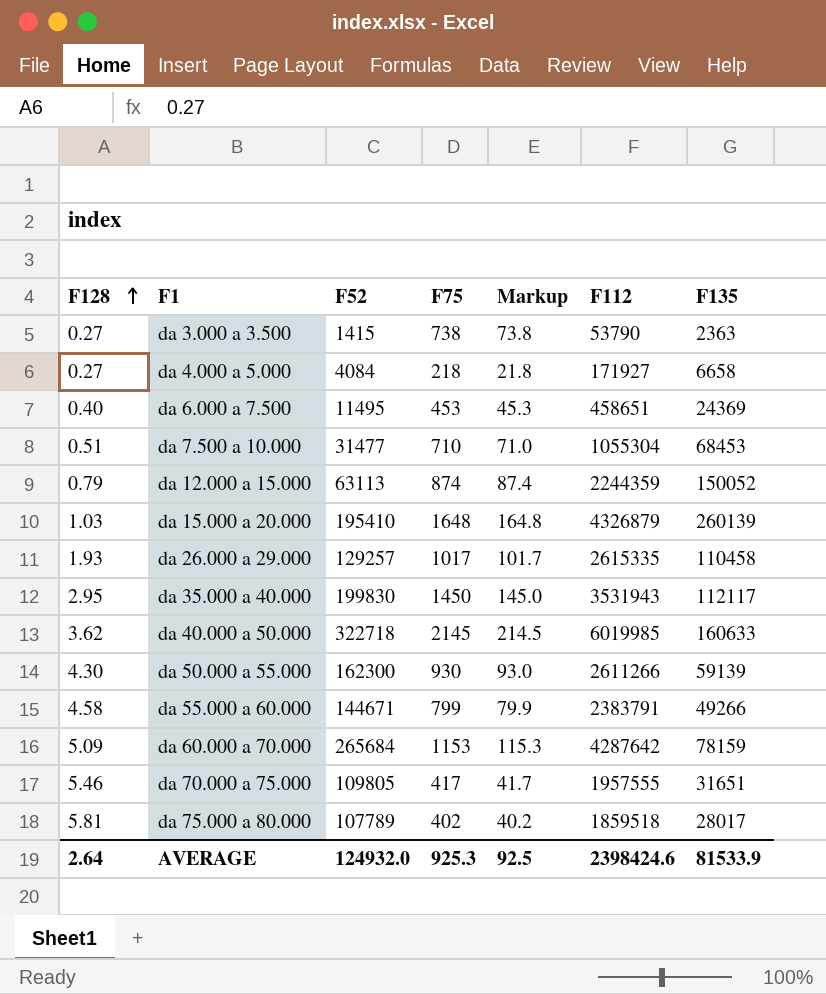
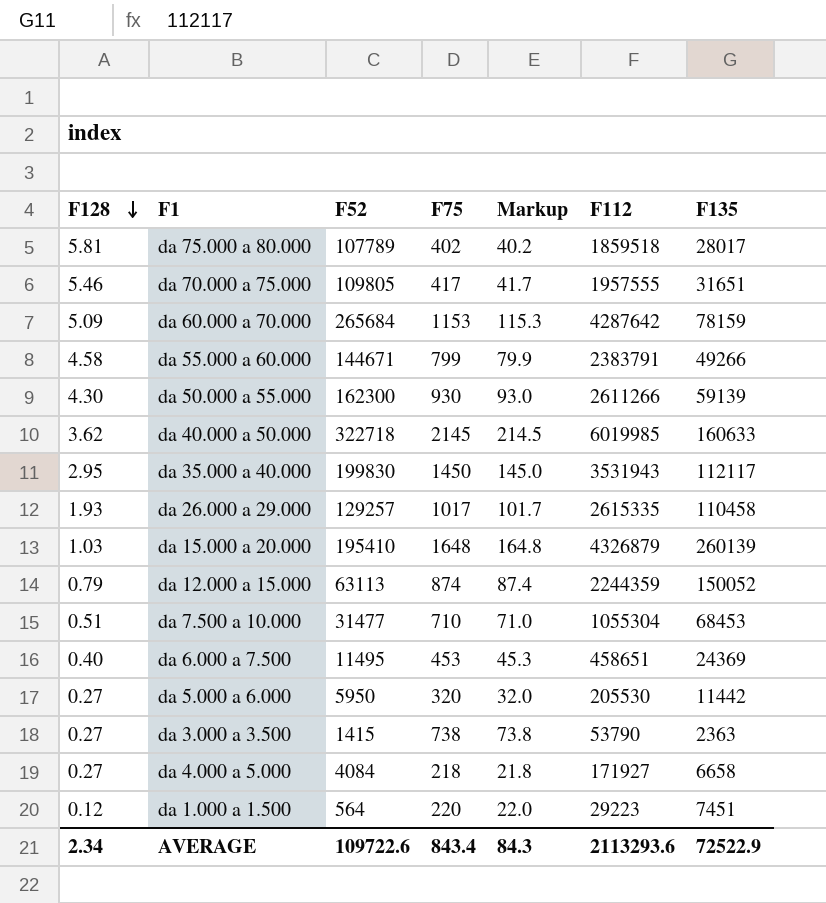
row order: F128 ascending -> F128 descending
row da 5.000 a 6.000: none -> 0.27 | 5950 | 320 | 32.0 | 205530 | 11442
row da 1.000 a 1.500: none -> 0.12 | 564 | 220 | 22.0 | 29223 | 7451
AVERAGE | F128: 2.64 -> 2.34
AVERAGE | F52: 124932.0 -> 109722.6
AVERAGE | F75: 925.3 -> 843.4
AVERAGE | Markup: 92.5 -> 84.3
AVERAGE | F112: 2398424.6 -> 2113293.6
AVERAGE | F135: 81533.9 -> 72522.9

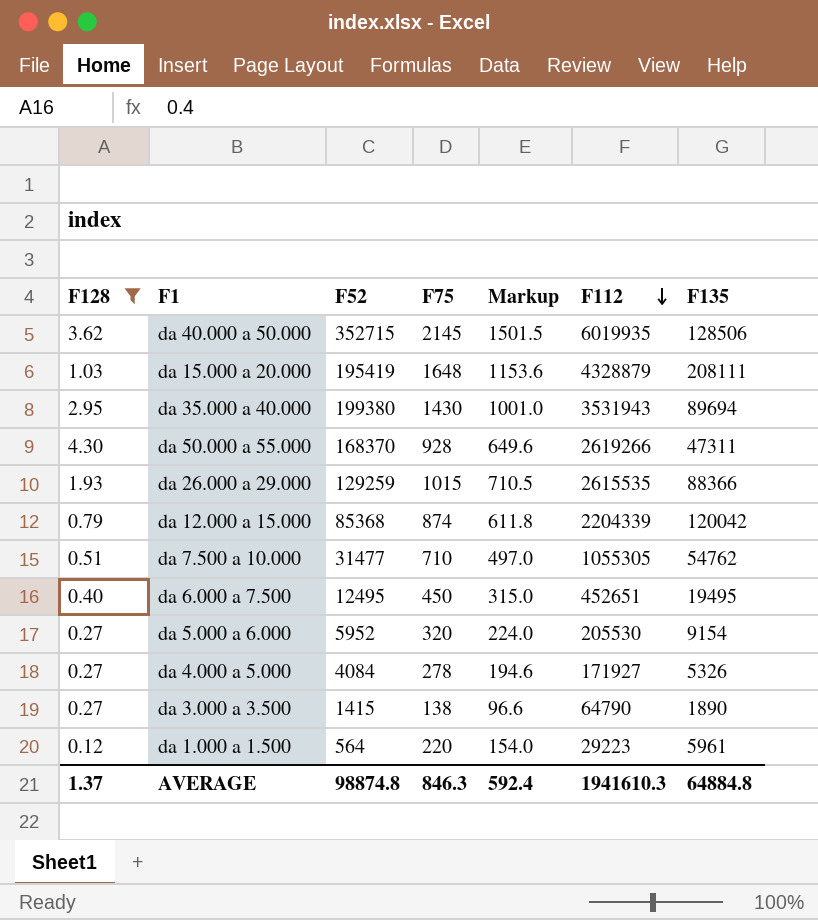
filter: none -> F128 <= 4.30
row order: F128 descending -> F112 descending
column Markup | formula: [F75] * 0.1 -> [F75] * 0.7
da 40.000 a 50.000 | F52: 322718 -> 352715
da 40.000 a 50.000 | F112: 6019985 -> 6019935
da 40.000 a 50.000 | F135: 160633 -> 128506
da 15.000 a 20.000 | F52: 195410 -> 195419
da 15.000 a 20.000 | F112: 4326879 -> 4328879
da 15.000 a 20.000 | F135: 260139 -> 208111
da 35.000 a 40.000 | F52: 199830 -> 199380
da 35.000 a 40.000 | F75: 1450 -> 1430
da 35.000 a 40.000 | F135: 112117 -> 89694
da 50.000 a 55.000 | F52: 162300 -> 168370
da 50.000 a 55.000 | F75: 930 -> 928
da 50.000 a 55.000 | F112: 2611266 -> 2619266
da 50.000 a 55.000 | F135: 59139 -> 47311
da 26.000 a 29.000 | F52: 129257 -> 129259
da 26.000 a 29.000 | F75: 1017 -> 1015
da 26.000 a 29.000 | F112: 2615335 -> 2615535
da 26.000 a 29.000 | F135: 110458 -> 88366
da 12.000 a 15.000 | F52: 63113 -> 85368
da 12.000 a 15.000 | F112: 2244359 -> 2204339
da 12.000 a 15.000 | F135: 150052 -> 120042
da 7.500 a 10.000 | F112: 1055304 -> 1055305
da 7.500 a 10.000 | F135: 68453 -> 54762
da 6.000 a 7.500 | F52: 11495 -> 12495
da 6.000 a 7.500 | F75: 453 -> 450
da 6.000 a 7.500 | F112: 458651 -> 452651
da 6.000 a 7.500 | F135: 24369 -> 19495
da 5.000 a 6.000 | F52: 5950 -> 5952
da 5.000 a 6.000 | F135: 11442 -> 9154
da 4.000 a 5.000 | F75: 218 -> 278
da 4.000 a 5.000 | F135: 6658 -> 5326
da 3.000 a 3.500 | F75: 738 -> 138
da 3.000 a 3.500 | F112: 53790 -> 64790
da 3.000 a 3.500 | F135: 2363 -> 1890
da 1.000 a 1.500 | F135: 7451 -> 5961
AVERAGE | F128: 2.34 -> 1.37
AVERAGE | F52: 109722.6 -> 98874.8
AVERAGE | F75: 843.4 -> 846.3
AVERAGE | Markup: 84.3 -> 592.4
AVERAGE | F112: 2113293.6 -> 1941610.3
AVERAGE | F135: 72522.9 -> 64884.8

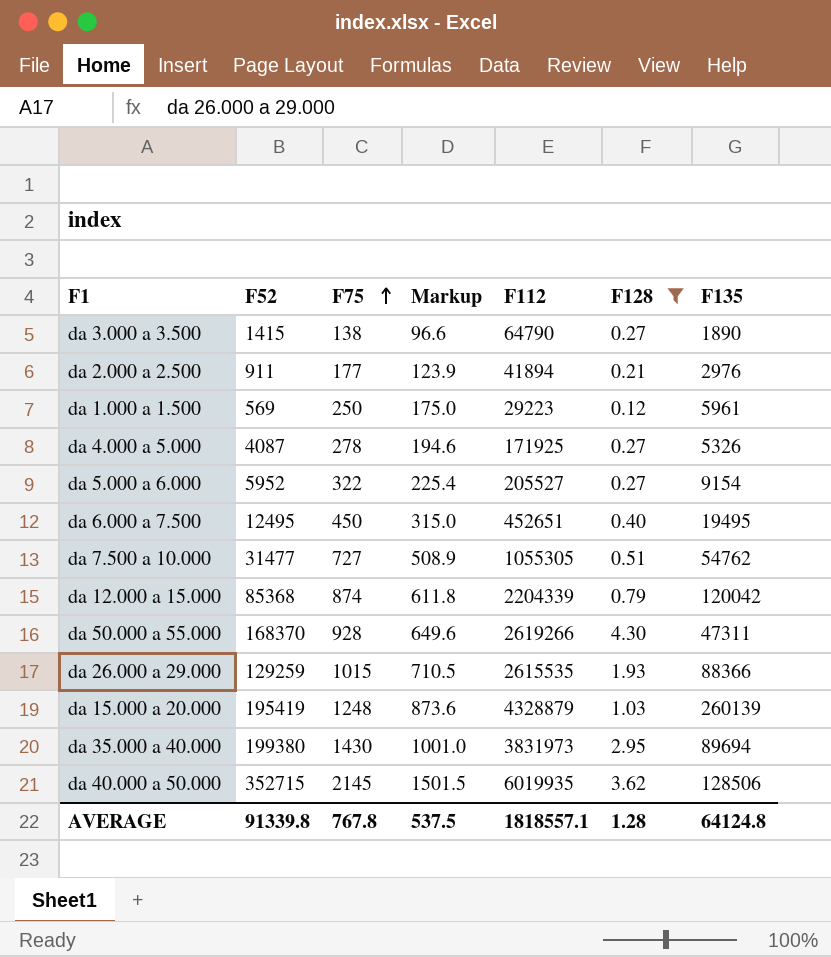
row order: F112 descending -> F75 ascending
column F128 | position: 1 -> 6
row da 2.000 a 2.500: none -> 911 | 177 | 123.9 | 41894 | 0.21 | 2976
da 1.000 a 1.500 | F52: 564 -> 569
da 1.000 a 1.500 | F75: 220 -> 250
da 1.000 a 1.500 | Markup: 154.0 -> 175.0
da 4.000 a 5.000 | F52: 4084 -> 4087
da 4.000 a 5.000 | F112: 171927 -> 171925
da 5.000 a 6.000 | F75: 320 -> 322
da 5.000 a 6.000 | Markup: 224.0 -> 225.4
da 5.000 a 6.000 | F112: 205530 -> 205527
da 7.500 a 10.000 | F75: 710 -> 727
da 7.500 a 10.000 | Markup: 497.0 -> 508.9
da 15.000 a 20.000 | F75: 1648 -> 1248
da 15.000 a 20.000 | Markup: 1153.6 -> 873.6
da 15.000 a 20.000 | F135: 208111 -> 260139
da 35.000 a 40.000 | F112: 3531943 -> 3831973
AVERAGE | F52: 98874.8 -> 91339.8
AVERAGE | F75: 846.3 -> 767.8
AVERAGE | Markup: 592.4 -> 537.5
AVERAGE | F112: 1941610.3 -> 1818557.1
AVERAGE | F128: 1.37 -> 1.28
AVERAGE | F135: 64884.8 -> 64124.8

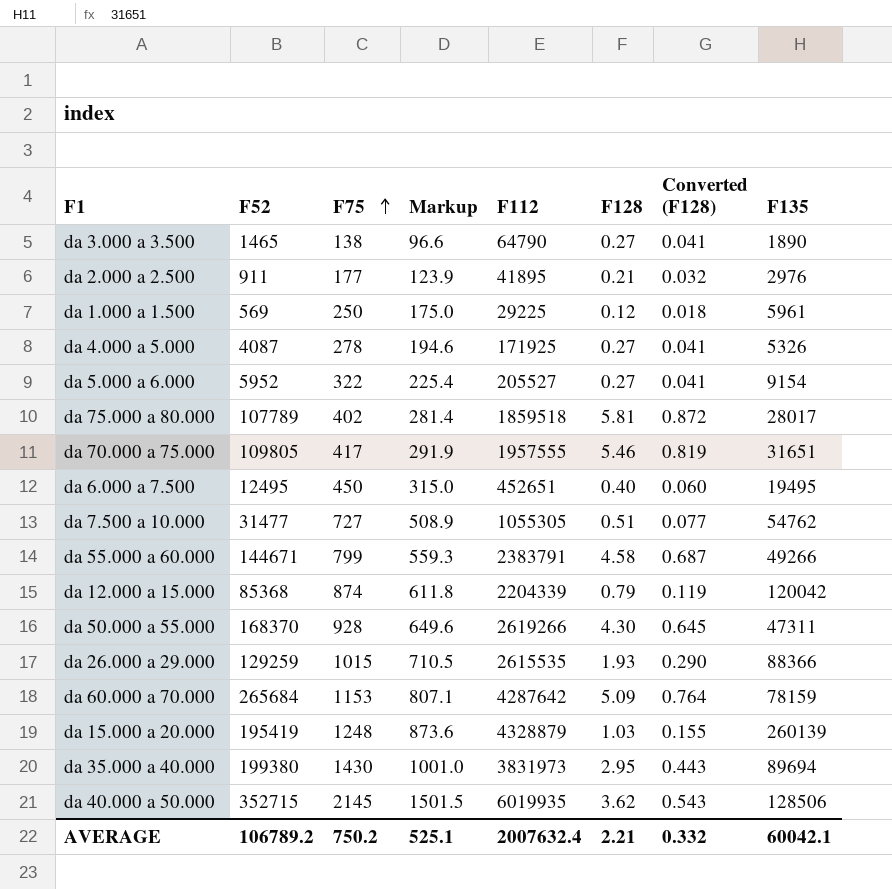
filter: F128 <= 4.30 -> none
column Converted (F128) | formula: none -> [F128] * 0.15
da 3.000 a 3.500 | F52: 1415 -> 1465
da 2.000 a 2.500 | F112: 41894 -> 41895
da 1.000 a 1.500 | F112: 29223 -> 29225
AVERAGE | F52: 91339.8 -> 106789.2
AVERAGE | F75: 767.8 -> 750.2
AVERAGE | Markup: 537.5 -> 525.1
AVERAGE | F112: 1818557.1 -> 2007632.4
AVERAGE | F128: 1.28 -> 2.21
AVERAGE | F135: 64124.8 -> 60042.1

